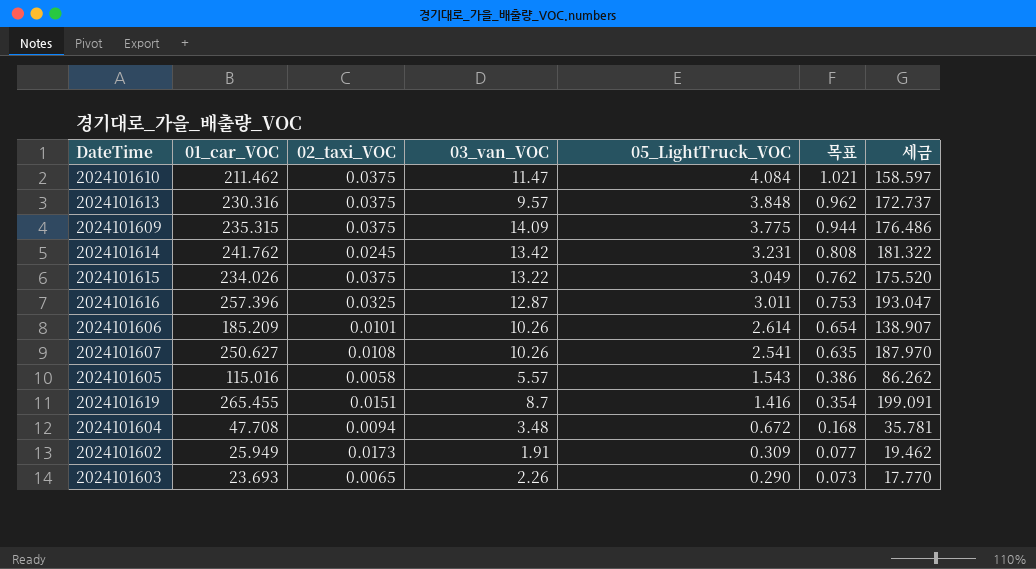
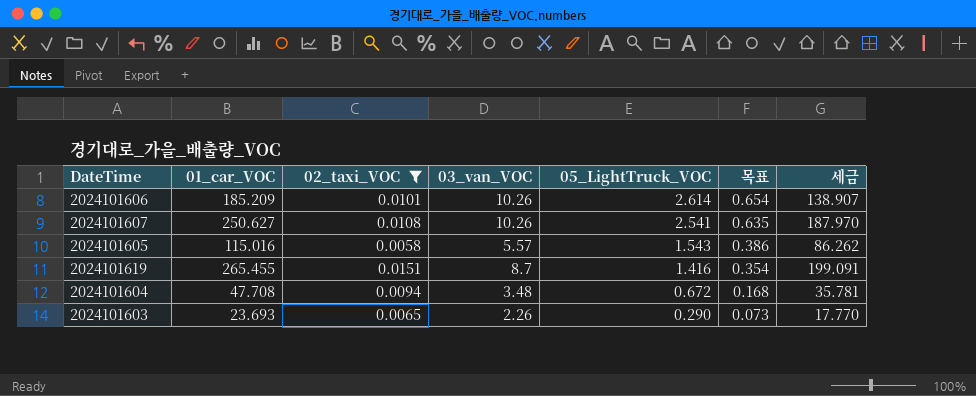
filter: none -> 02_taxi_VOC <= 0.0151

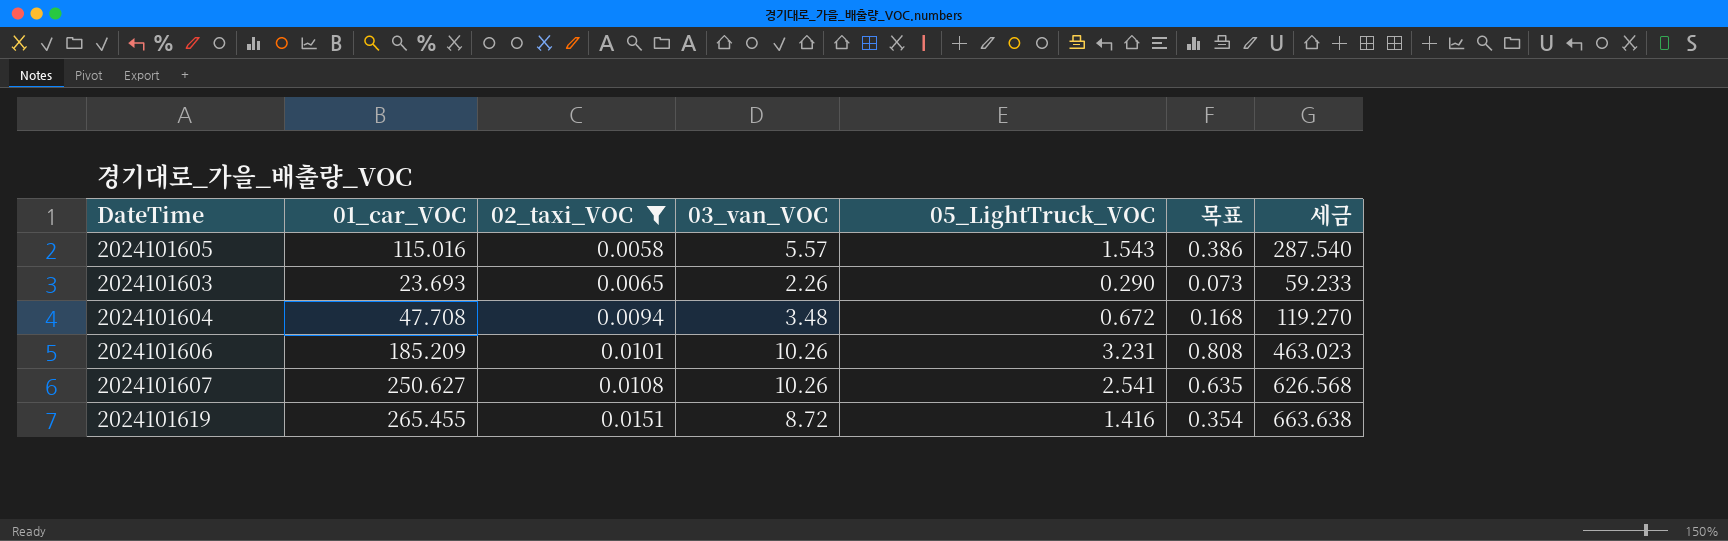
row order: 05_LightTruck_VOC descending -> 02_taxi_VOC ascending
column 세금 | formula: [01_car_VOC] * 0.75 -> [01_car_VOC] * 2.5
2024101606 | 05_LightTruck_VOC: 2.614 -> 3.231
2024101606 | 목표: 0.654 -> 0.808
2024101619 | 03_van_VOC: 8.7 -> 8.72

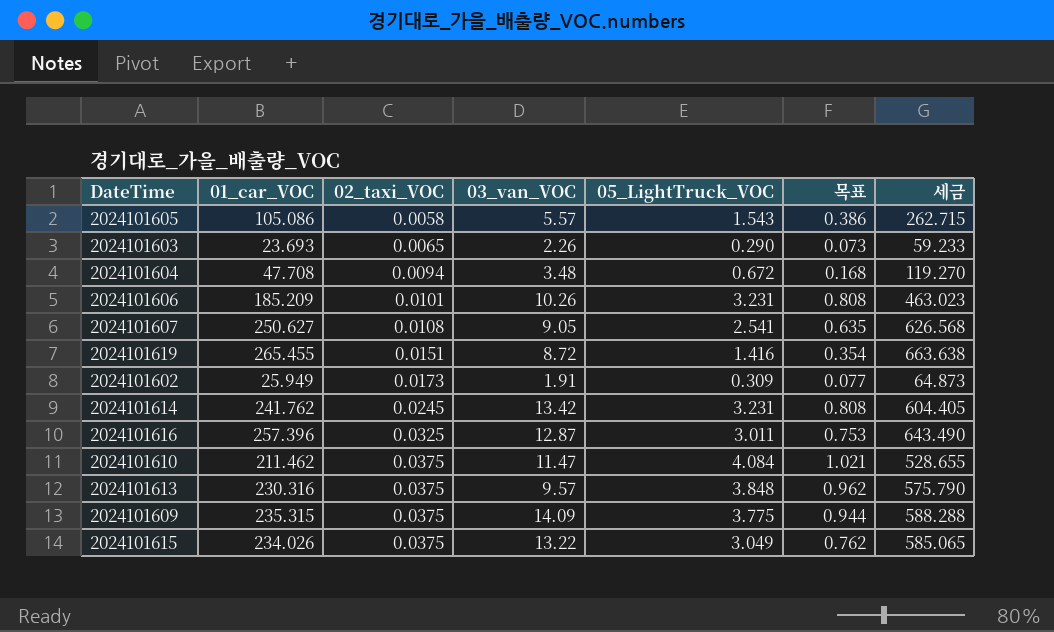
filter: 02_taxi_VOC <= 0.0151 -> none
2024101605 | 01_car_VOC: 115.016 -> 105.086
2024101605 | 세금: 287.540 -> 262.715
2024101607 | 03_van_VOC: 10.26 -> 9.05

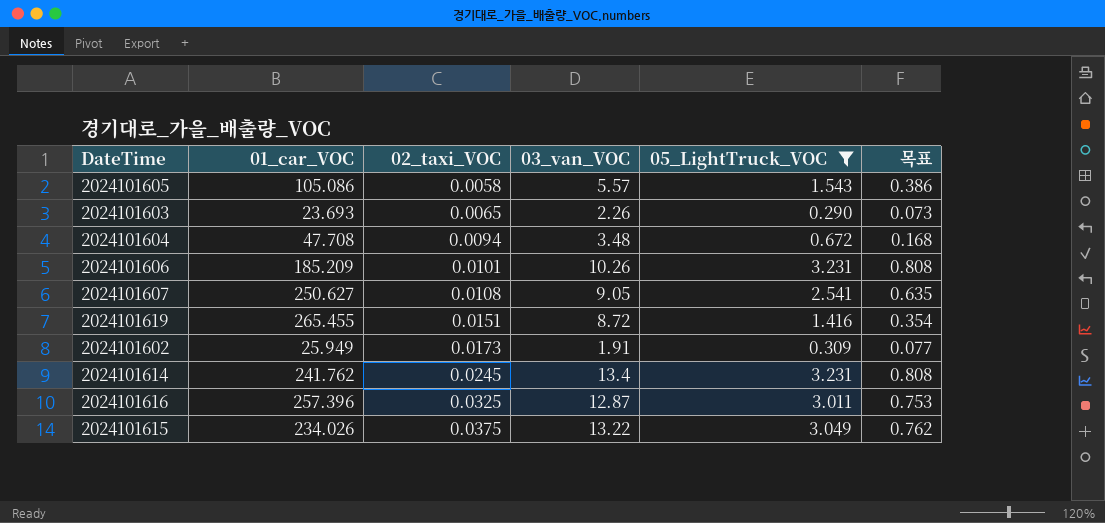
filter: none -> 05_LightTruck_VOC <= 3.231
column 세금 | formula: [01_car_VOC] * 2.5 -> none
2024101614 | 03_van_VOC: 13.42 -> 13.4

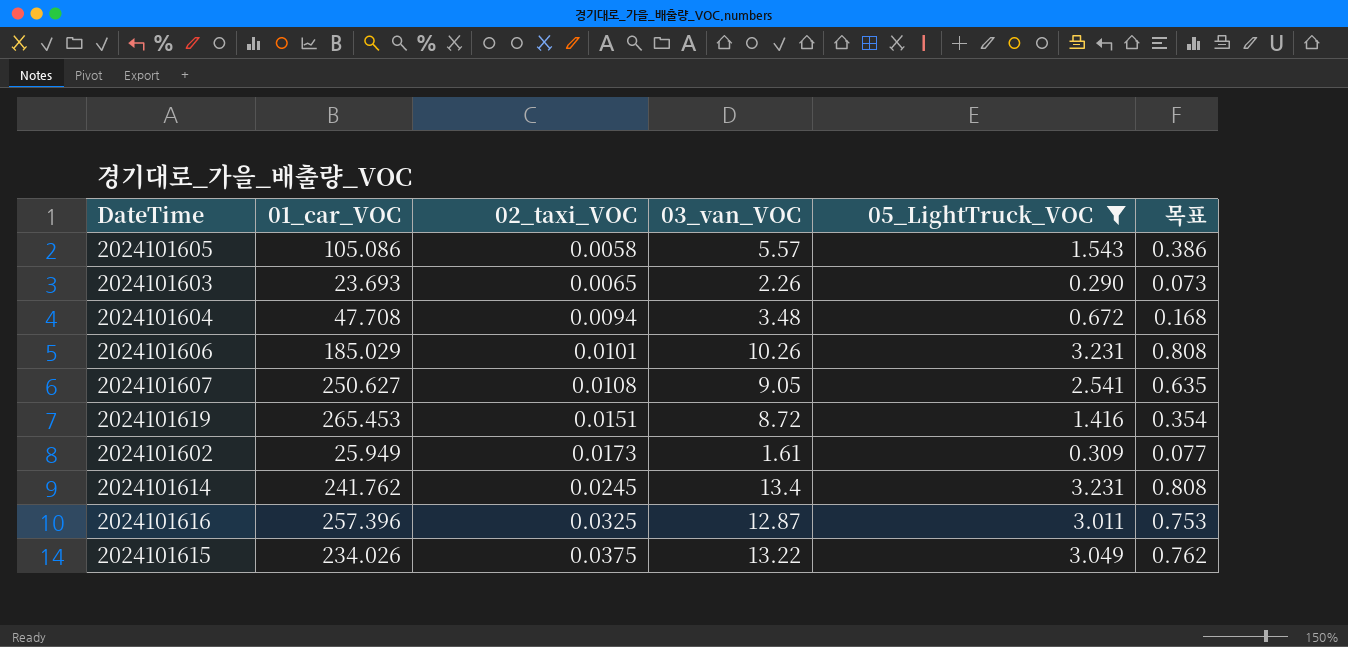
2024101606 | 01_car_VOC: 185.209 -> 185.029
2024101619 | 01_car_VOC: 265.455 -> 265.453
2024101602 | 03_van_VOC: 1.91 -> 1.61

